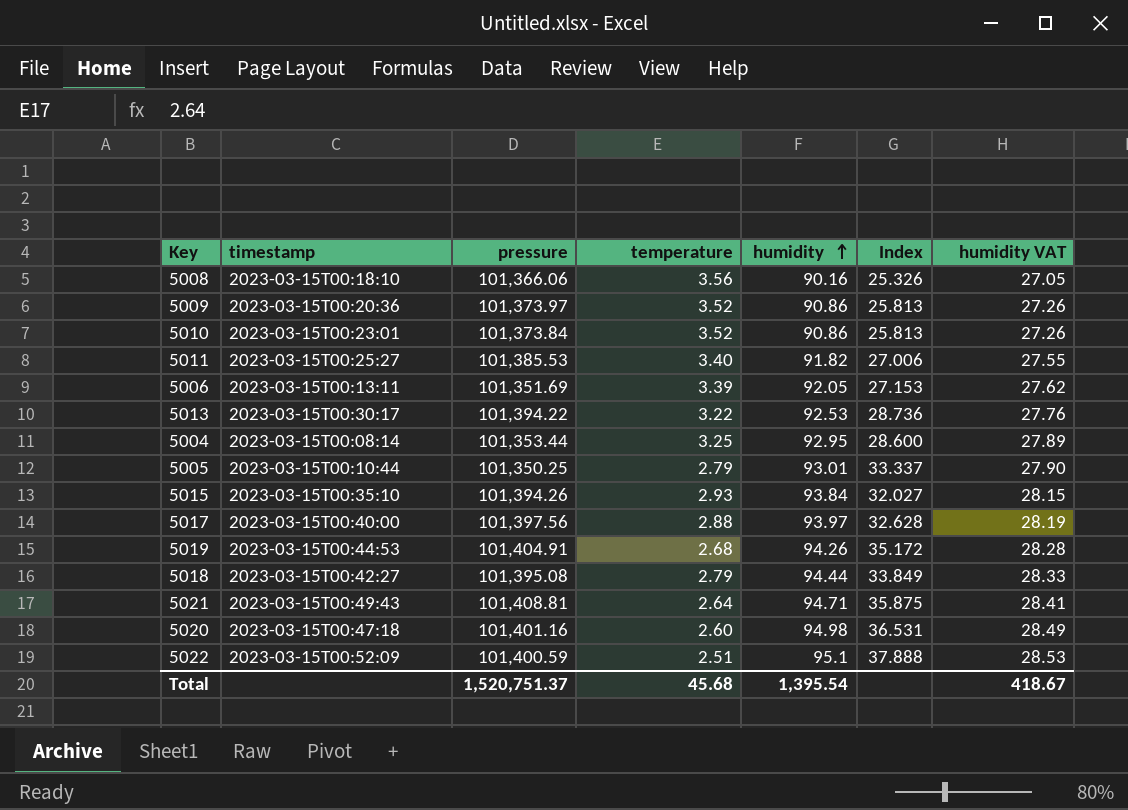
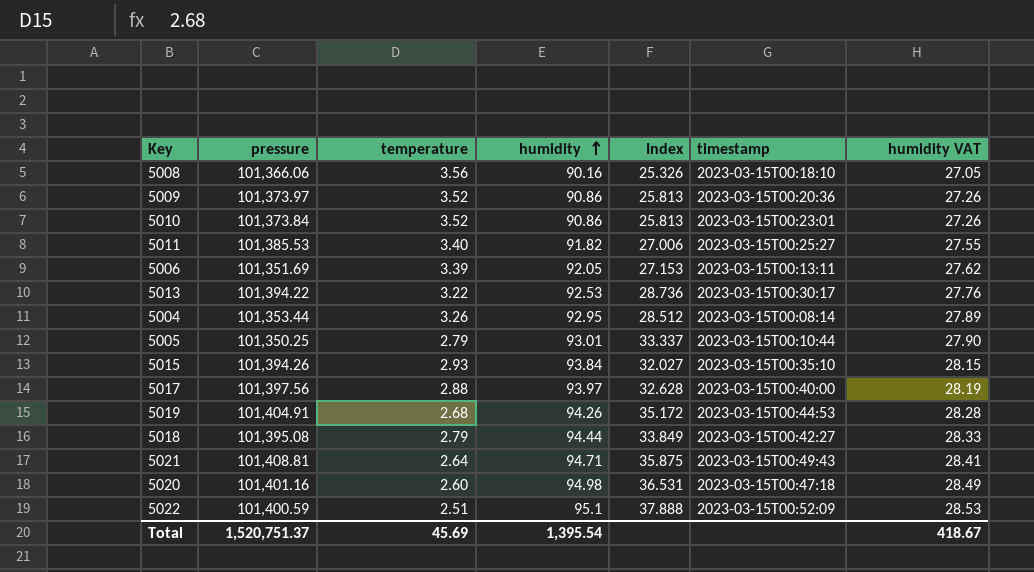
column timestamp | position: 2 -> 6
5004 | temperature: 3.25 -> 3.26
5004 | Index: 28.600 -> 28.512
Total | temperature: 45.68 -> 45.69

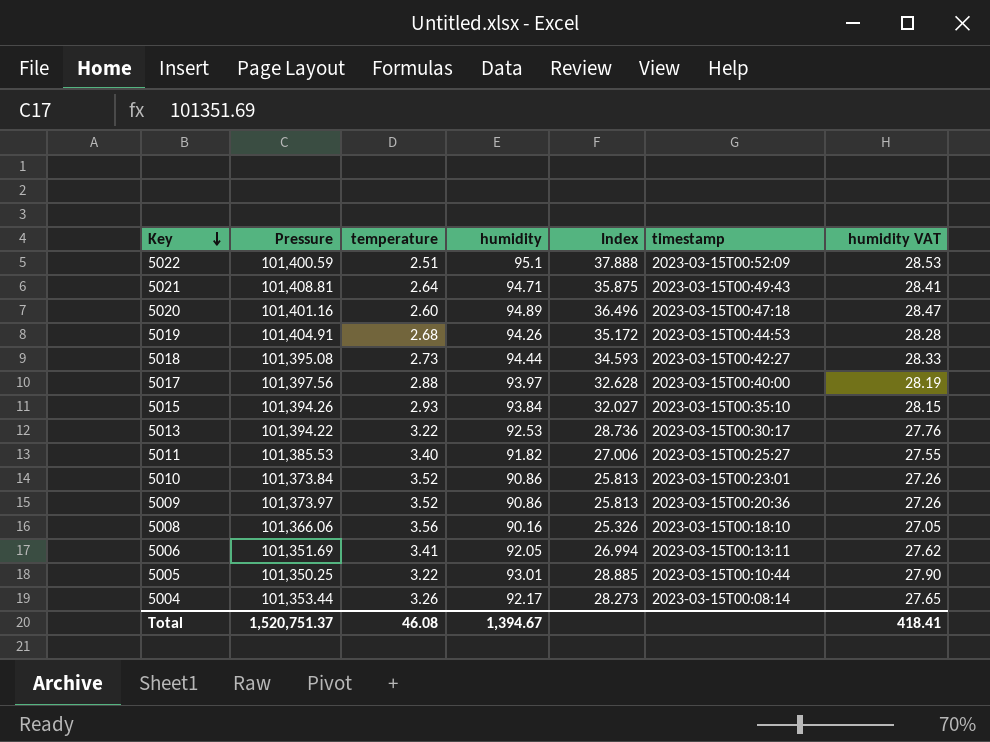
row order: humidity ascending -> Key descending
column name: pressure -> Pressure
5020 | humidity: 94.98 -> 94.89
5020 | Index: 36.531 -> 36.496
5020 | humidity VAT: 28.49 -> 28.47
5018 | temperature: 2.79 -> 2.73
5018 | Index: 33.849 -> 34.593
5006 | temperature: 3.39 -> 3.41
5006 | Index: 27.153 -> 26.994
5005 | temperature: 2.79 -> 3.22
5005 | Index: 33.337 -> 28.885
5004 | humidity: 92.95 -> 92.17
5004 | Index: 28.512 -> 28.273
5004 | humidity VAT: 27.89 -> 27.65
Total | temperature: 45.69 -> 46.08
Total | humidity: 1,395.54 -> 1,394.67
Total | humidity VAT: 418.67 -> 418.41

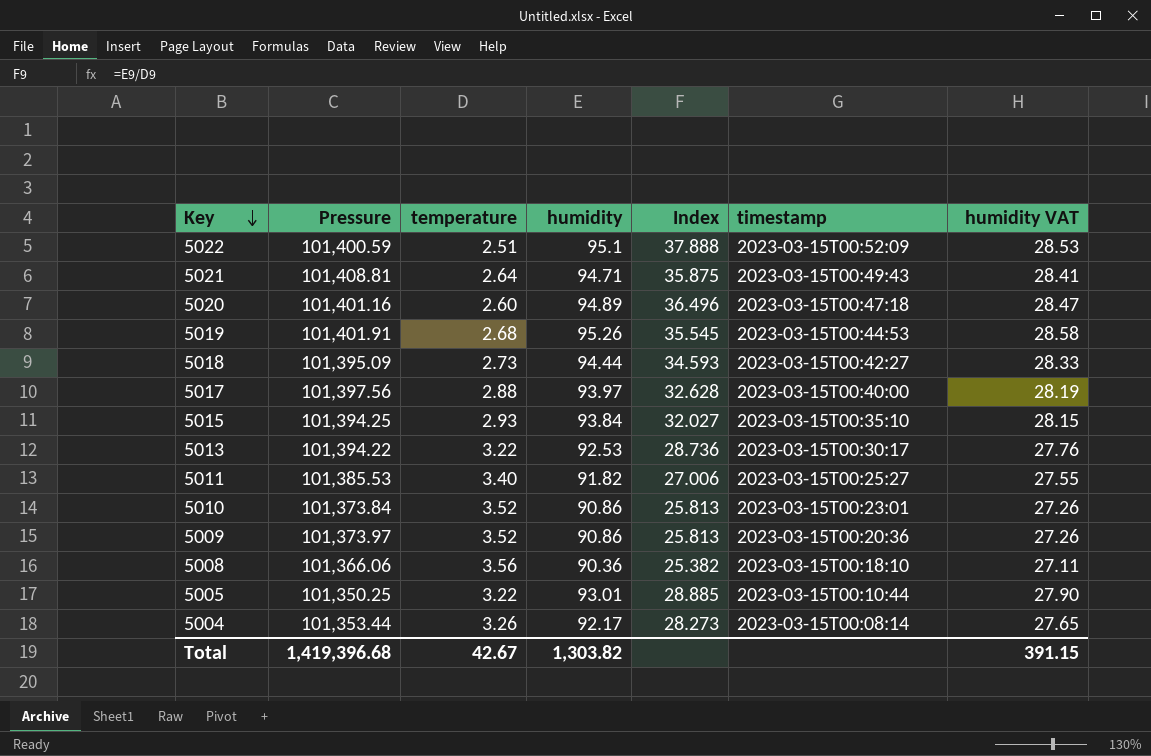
row 5006: 101,351.69 | 3.41 | 92.05 | 26.994 | 2023-03-15T00:13:11 | 27.62 -> none
5019 | Pressure: 101,404.91 -> 101,401.91
5019 | humidity: 94.26 -> 95.26
5019 | Index: 35.172 -> 35.545
5019 | humidity VAT: 28.28 -> 28.58
5018 | Pressure: 101,395.08 -> 101,395.09
5015 | Pressure: 101,394.26 -> 101,394.25
5008 | humidity: 90.16 -> 90.36
5008 | Index: 25.326 -> 25.382
5008 | humidity VAT: 27.05 -> 27.11
Total | Pressure: 1,520,751.37 -> 1,419,396.68
Total | temperature: 46.08 -> 42.67
Total | humidity: 1,394.67 -> 1,303.82
Total | humidity VAT: 418.41 -> 391.15

